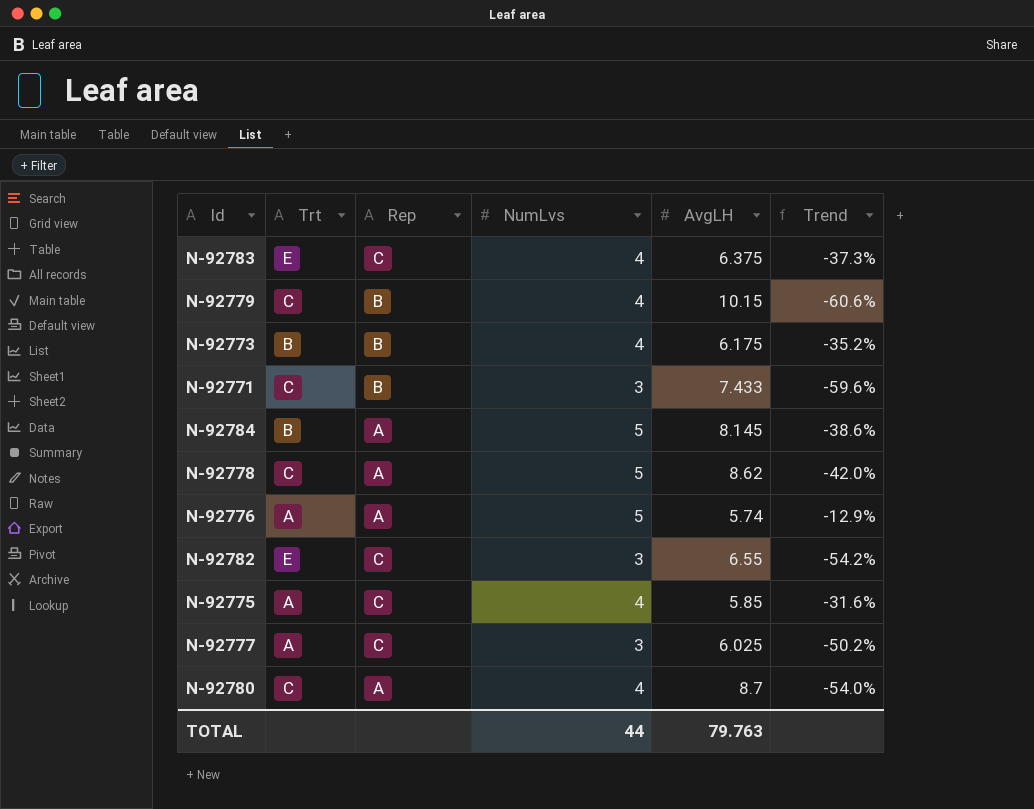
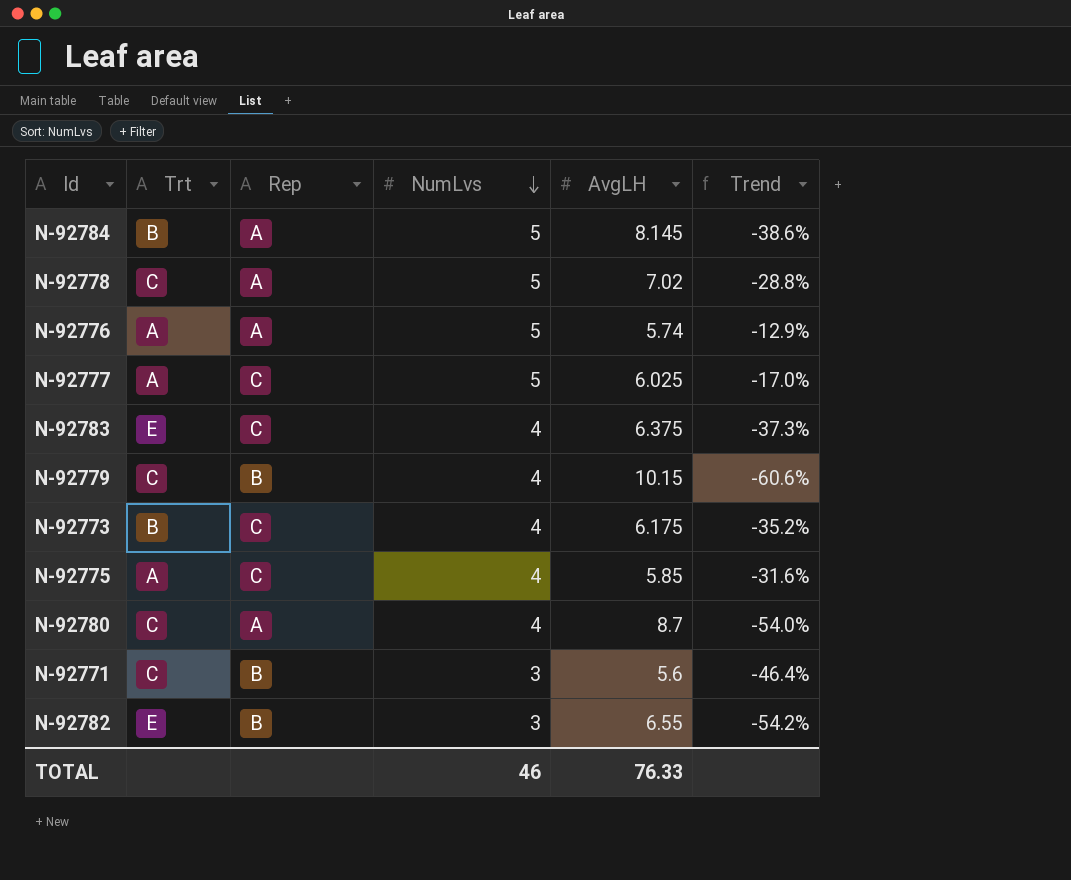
row order: none -> NumLvs descending
N-92778 | AvgLH: 8.62 -> 7.02
N-92778 | Trend: -42.0% -> -28.8%
N-92777 | NumLvs: 3 -> 5
N-92777 | Trend: -50.2% -> -17.0%
N-92773 | Rep: B -> C
N-92771 | AvgLH: 7.433 -> 5.6
N-92771 | Trend: -59.6% -> -46.4%
N-92782 | Rep: C -> B
TOTAL | NumLvs: 44 -> 46
TOTAL | AvgLH: 79.763 -> 76.33

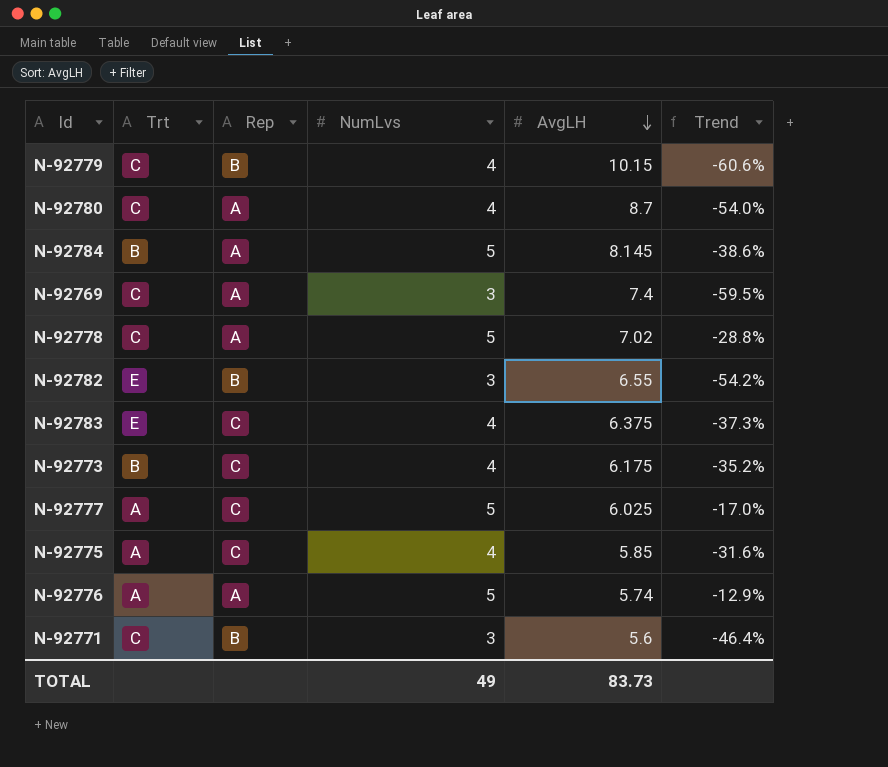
row order: NumLvs descending -> AvgLH descending
row N-92769: none -> C | A | 3 | 7.4 | -59.5%
TOTAL | NumLvs: 46 -> 49
TOTAL | AvgLH: 76.33 -> 83.73

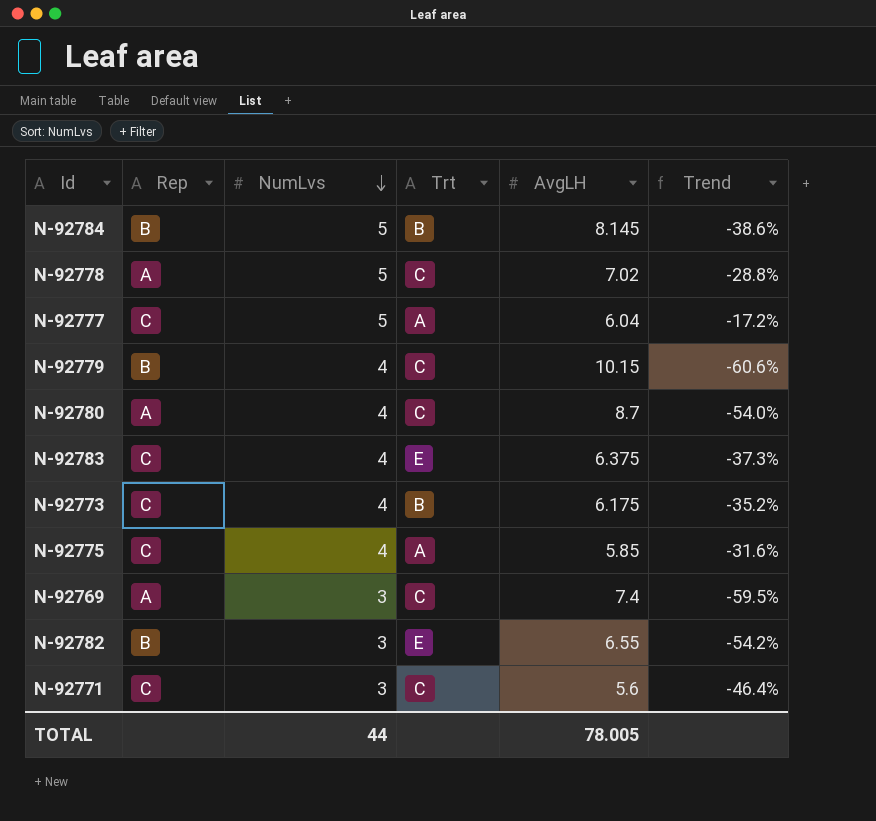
row order: AvgLH descending -> NumLvs descending
column Trt | position: 2 -> 4
row N-92776: A | A | 5 | 5.74 | -12.9% -> none
N-92784 | Rep: A -> B
N-92777 | AvgLH: 6.025 -> 6.04
N-92777 | Trend: -17.0% -> -17.2%
N-92771 | Rep: B -> C
TOTAL | NumLvs: 49 -> 44
TOTAL | AvgLH: 83.73 -> 78.005

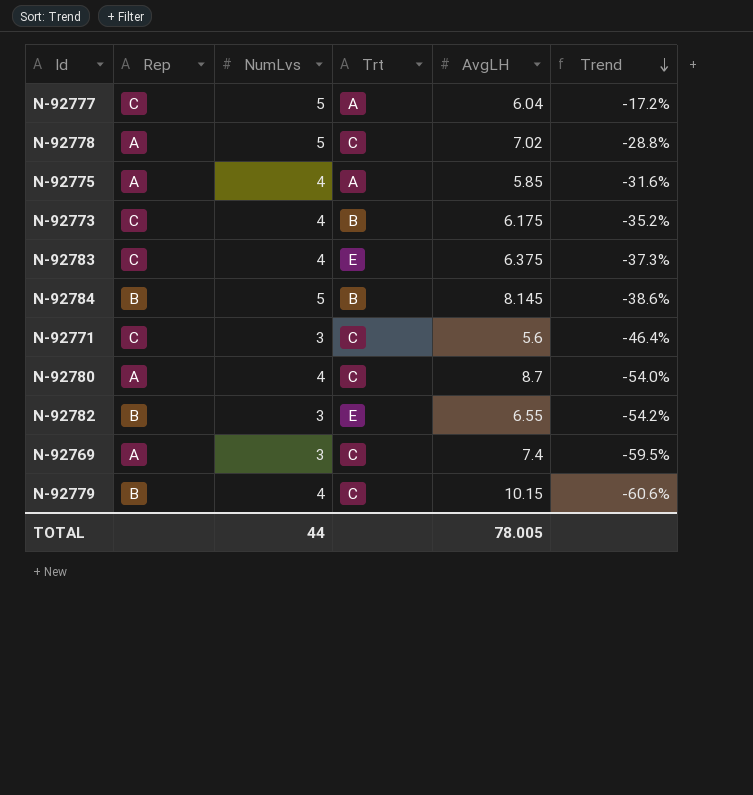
row order: NumLvs descending -> Trend descending
N-92775 | Rep: C -> A

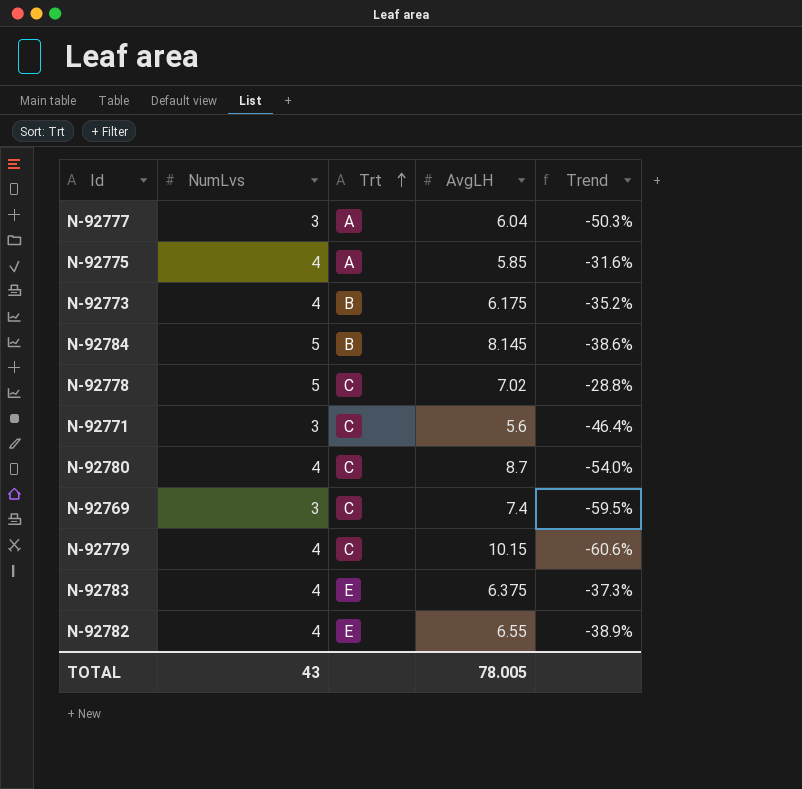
row order: Trend descending -> Trt ascending
column Rep | position: 2 -> none
N-92777 | NumLvs: 5 -> 3
N-92777 | Trend: -17.2% -> -50.3%
N-92782 | NumLvs: 3 -> 4
N-92782 | Trend: -54.2% -> -38.9%
TOTAL | NumLvs: 44 -> 43

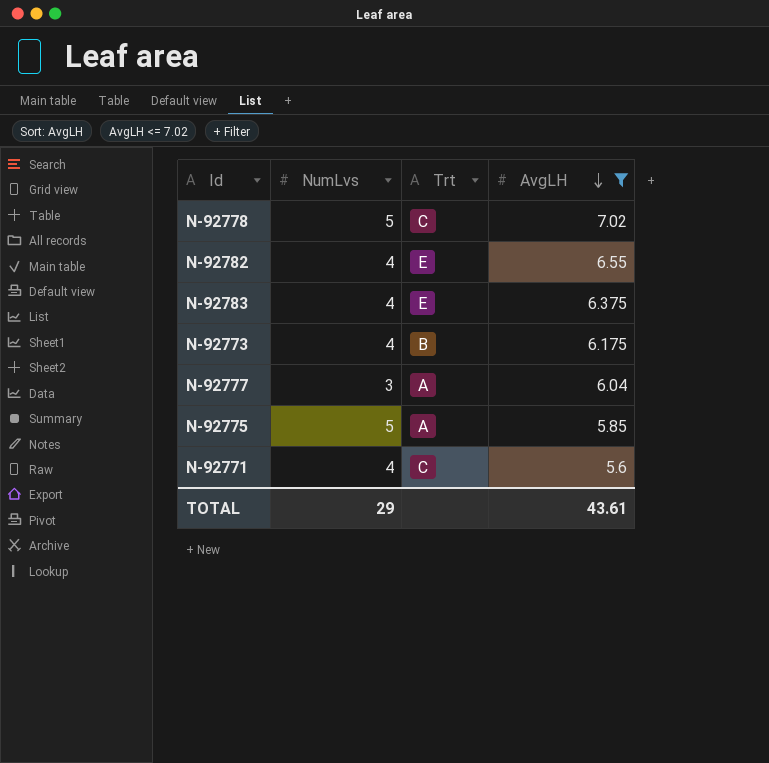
filter: none -> AvgLH <= 7.02
row order: Trt ascending -> AvgLH descending
column Trend | formula: ([NumLvs] - [AvgLH]) / [AvgLH] -> none
N-92775 | NumLvs: 4 -> 5
N-92771 | NumLvs: 3 -> 4
TOTAL | NumLvs: 43 -> 29
TOTAL | AvgLH: 78.005 -> 43.61

